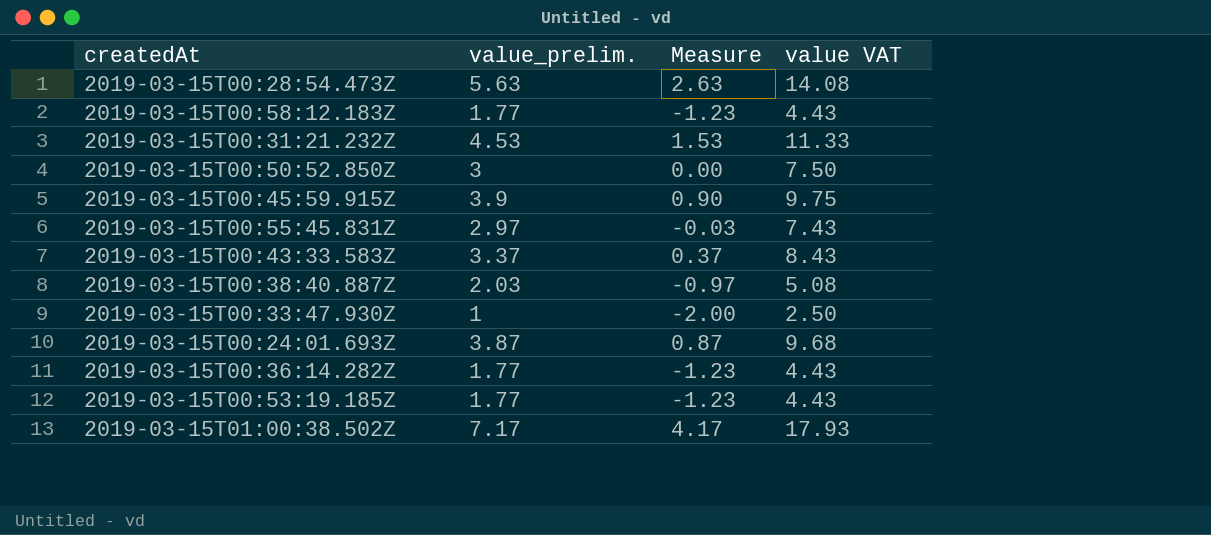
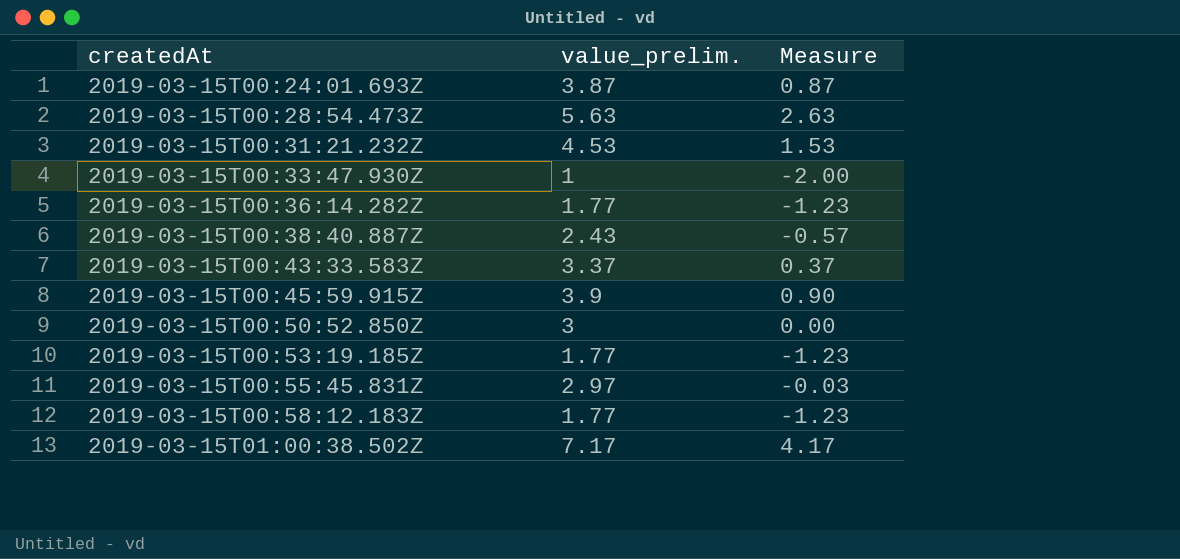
row order: none -> createdAt ascending
column value VAT | formula: [value_prelim.] * 2.5 -> none
2019-03-15T00:38:40.887Z | value_prelim.: 2.03 -> 2.43
2019-03-15T00:38:40.887Z | Measure: -0.97 -> -0.57

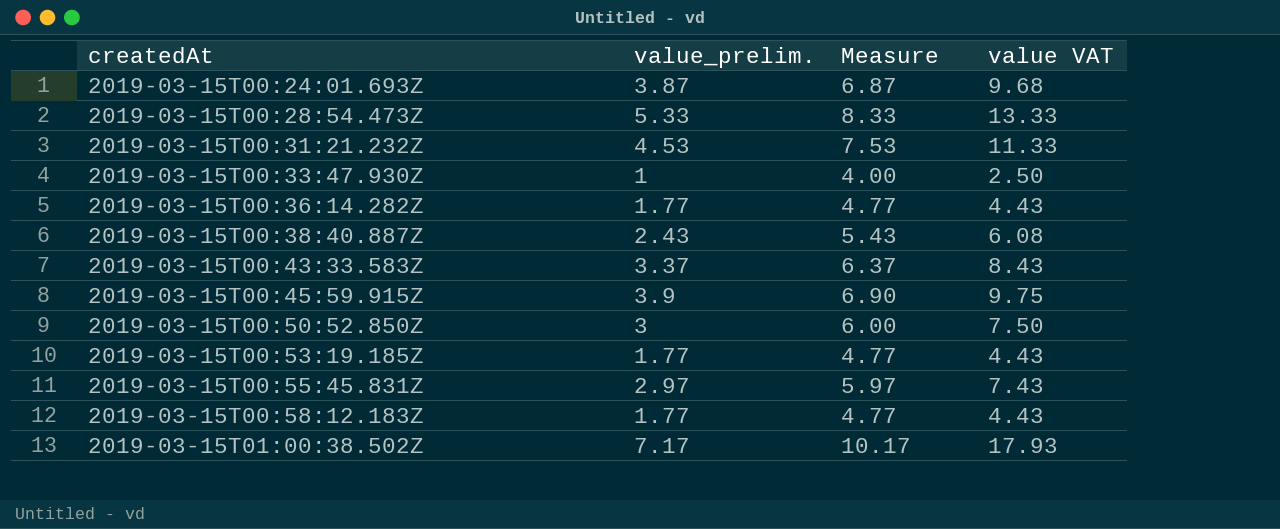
column Measure | formula: [value_prelim.] - 3 -> [value_prelim.] + 3
column value VAT | formula: none -> [value_prelim.] * 2.5
2019-03-15T00:28:54.473Z | value_prelim.: 5.63 -> 5.33

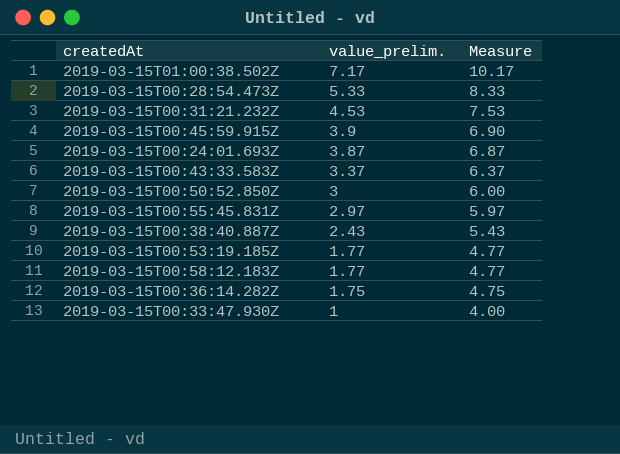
row order: createdAt ascending -> value_prelim. descending
column value VAT | formula: [value_prelim.] * 2.5 -> none
2019-03-15T00:36:14.282Z | value_prelim.: 1.77 -> 1.75
2019-03-15T00:36:14.282Z | Measure: 4.77 -> 4.75

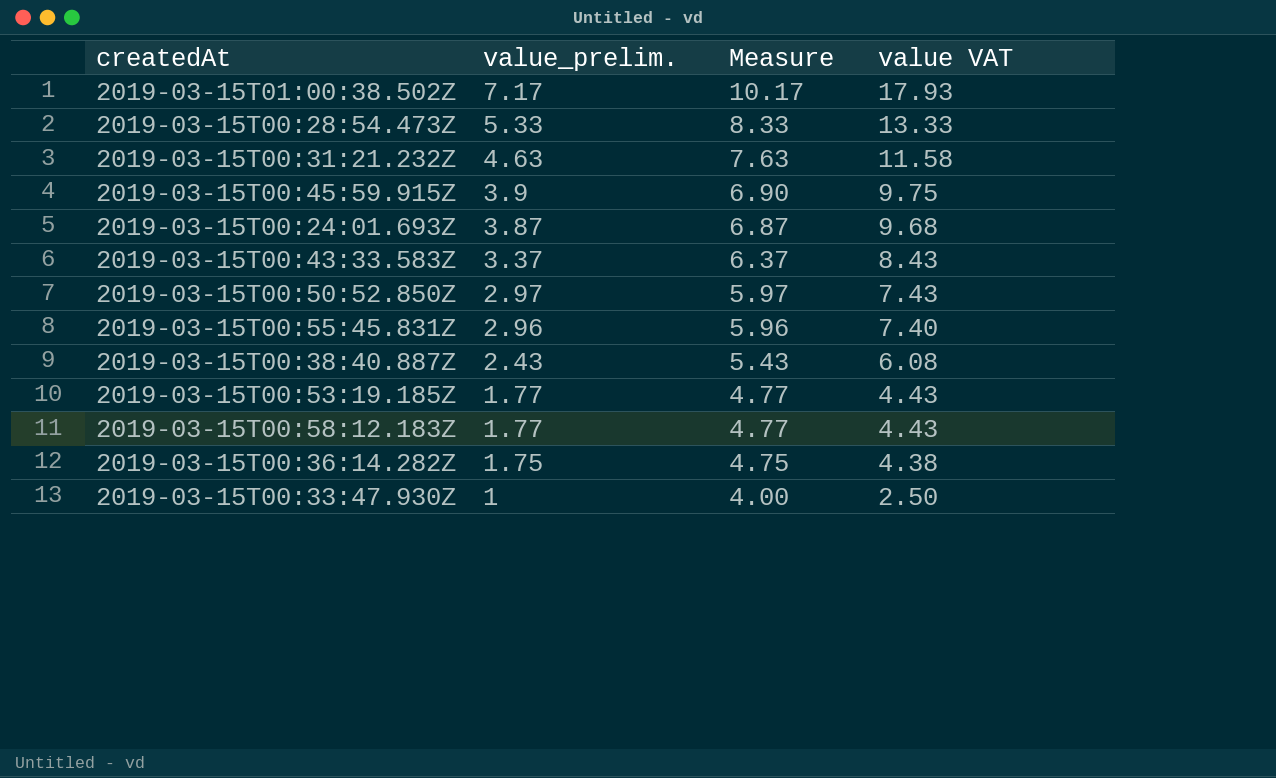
column value VAT | formula: none -> [value_prelim.] * 2.5
2019-03-15T00:31:21.232Z | value_prelim.: 4.53 -> 4.63
2019-03-15T00:31:21.232Z | Measure: 7.53 -> 7.63
2019-03-15T00:50:52.850Z | value_prelim.: 3 -> 2.97
2019-03-15T00:50:52.850Z | Measure: 6.00 -> 5.97
2019-03-15T00:55:45.831Z | value_prelim.: 2.97 -> 2.96
2019-03-15T00:55:45.831Z | Measure: 5.97 -> 5.96

